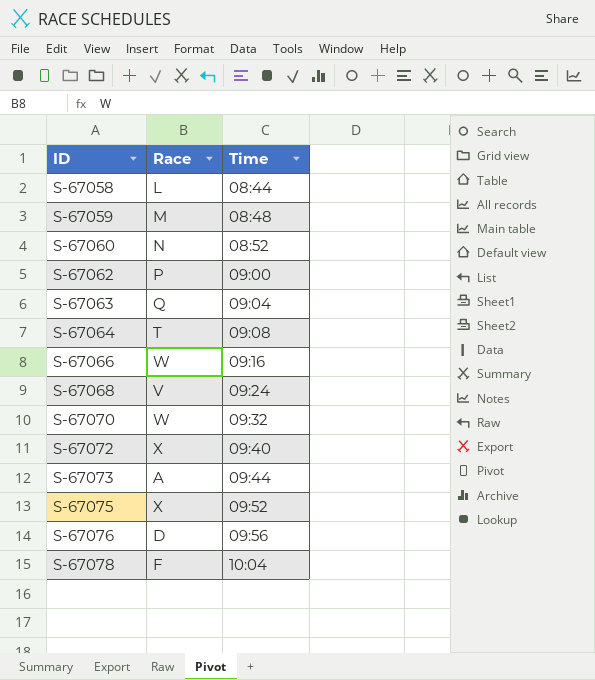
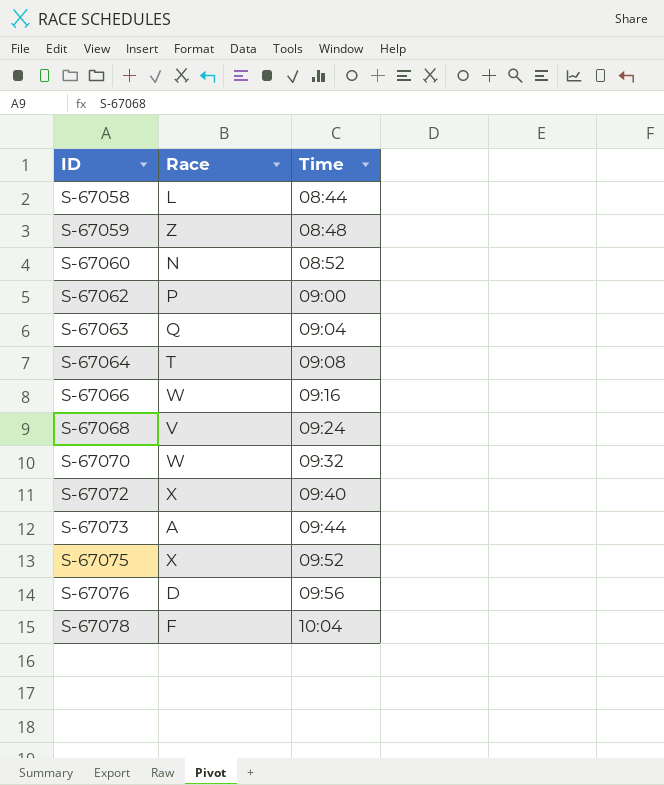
S-67059 | Race: M -> Z

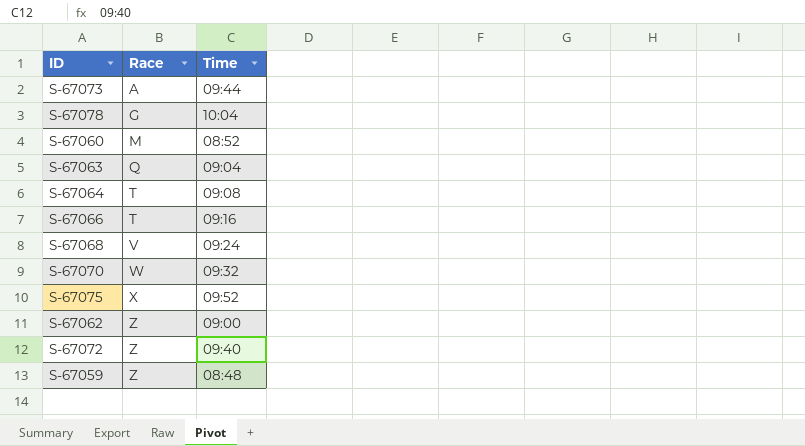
row order: ID ascending -> Race ascending
row S-67058: L | 08:44 -> none
row S-67076: D | 09:56 -> none
S-67078 | Race: F -> G
S-67060 | Race: N -> M
S-67066 | Race: W -> T
S-67062 | Race: P -> Z
S-67072 | Race: X -> Z

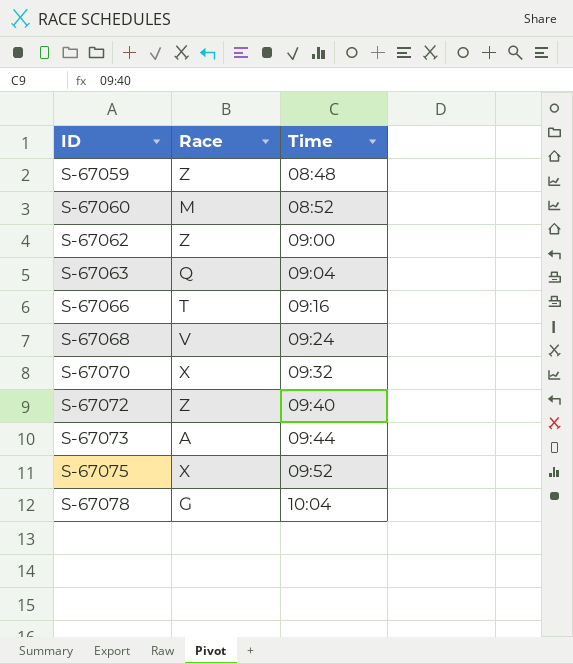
row order: Race ascending -> ID ascending
row S-67064: T | 09:08 -> none
S-67070 | Race: W -> X

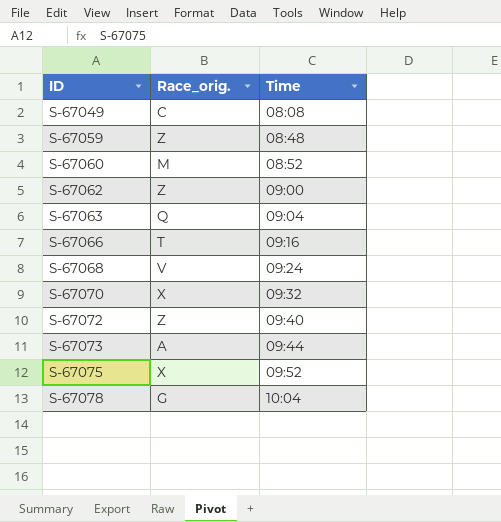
column name: Race -> Race_orig.
row S-67049: none -> C | 08:08

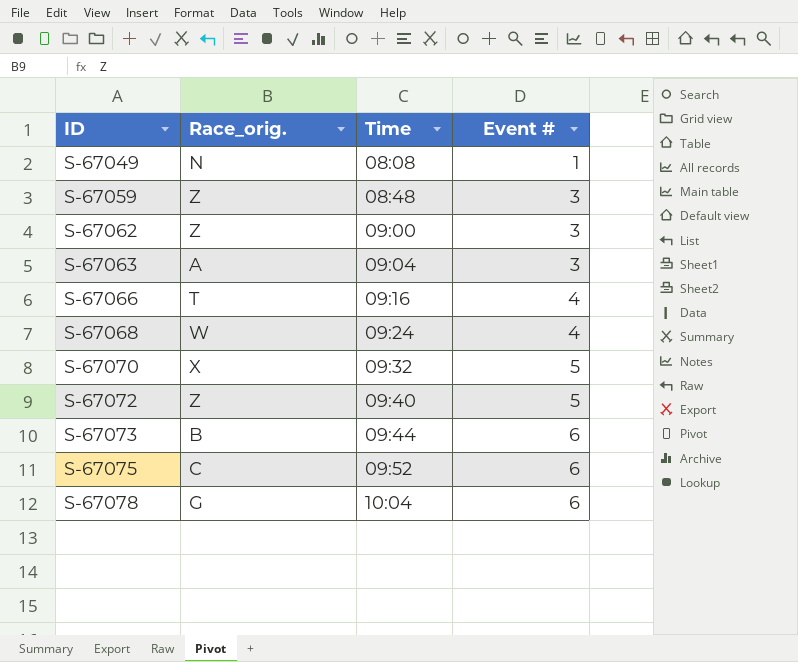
column Event # | position: none -> 4
row S-67060: M | 08:52 -> none
S-67049 | Race_orig.: C -> N
S-67063 | Race_orig.: Q -> A
S-67068 | Race_orig.: V -> W
S-67073 | Race_orig.: A -> B
S-67075 | Race_orig.: X -> C

